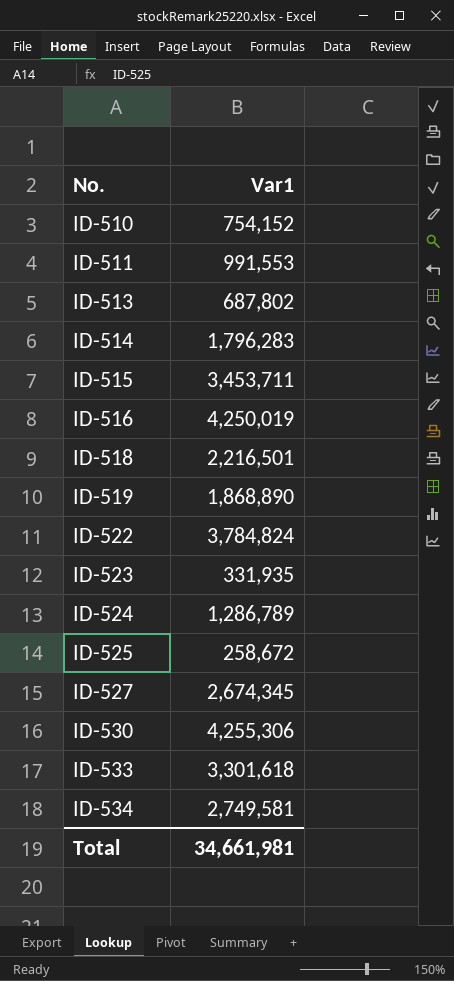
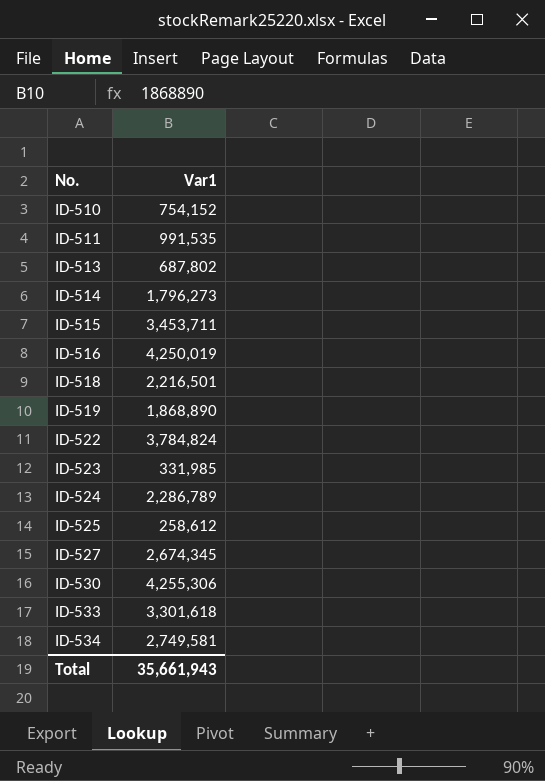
ID-511 | Var1: 991,553 -> 991,535
ID-514 | Var1: 1,796,283 -> 1,796,273
ID-523 | Var1: 331,935 -> 331,985
ID-524 | Var1: 1,286,789 -> 2,286,789
ID-525 | Var1: 258,672 -> 258,612
Total | Var1: 34,661,981 -> 35,661,943

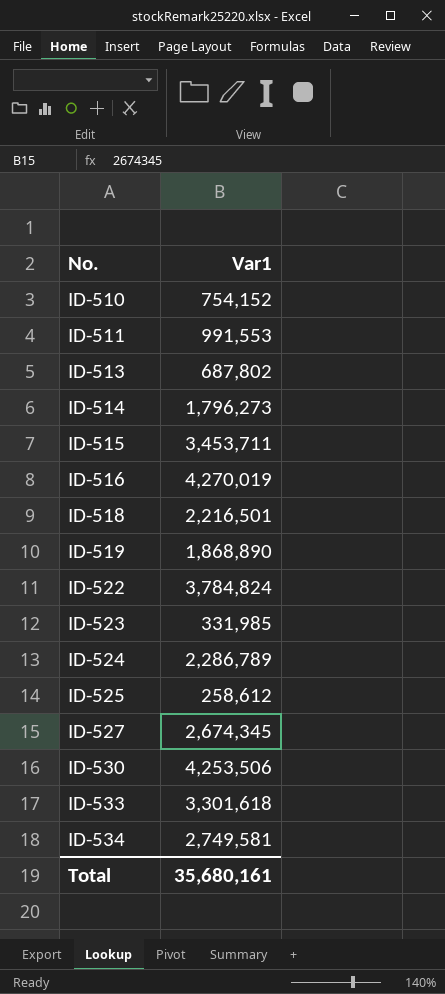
ID-511 | Var1: 991,535 -> 991,553
ID-516 | Var1: 4,250,019 -> 4,270,019
ID-530 | Var1: 4,255,306 -> 4,253,506
Total | Var1: 35,661,943 -> 35,680,161

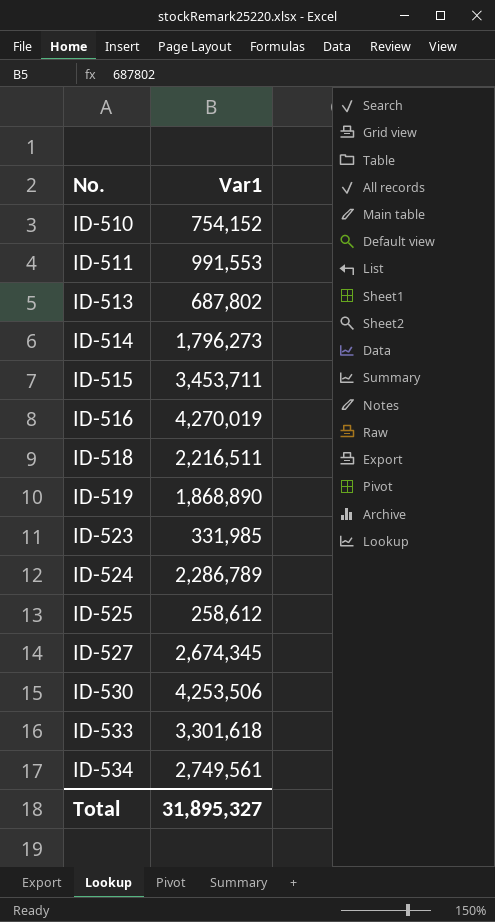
row ID-522: 3,784,824 -> none
ID-518 | Var1: 2,216,501 -> 2,216,511
ID-534 | Var1: 2,749,581 -> 2,749,561
Total | Var1: 35,680,161 -> 31,895,327

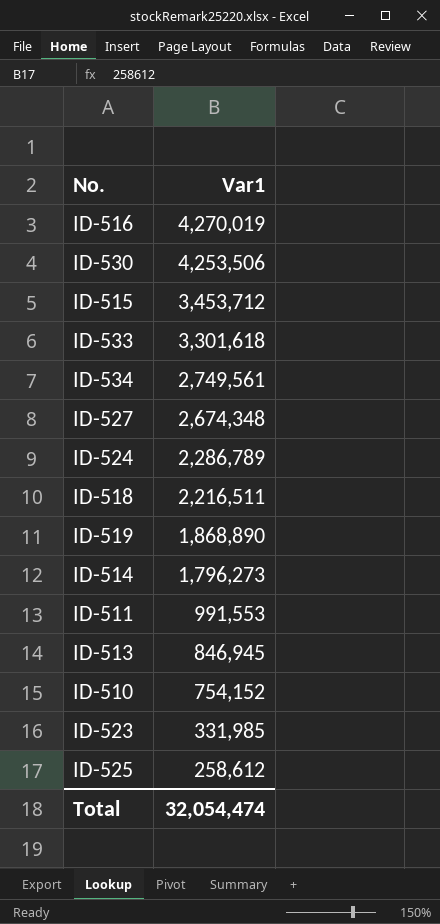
row order: No. ascending -> Var1 descending
ID-515 | Var1: 3,453,711 -> 3,453,712
ID-527 | Var1: 2,674,345 -> 2,674,348
ID-513 | Var1: 687,802 -> 846,945
Total | Var1: 31,895,327 -> 32,054,474

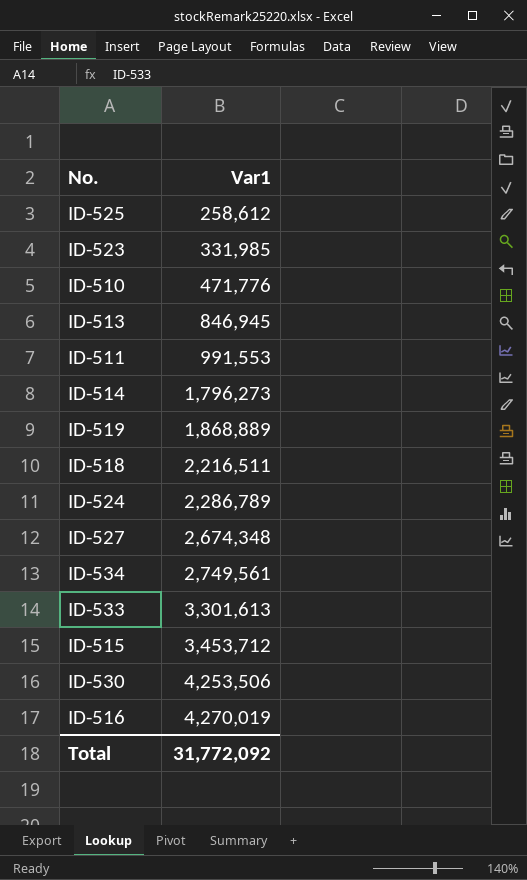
row order: Var1 descending -> Var1 ascending
ID-510 | Var1: 754,152 -> 471,776
ID-519 | Var1: 1,868,890 -> 1,868,889
ID-533 | Var1: 3,301,618 -> 3,301,613
Total | Var1: 32,054,474 -> 31,772,092

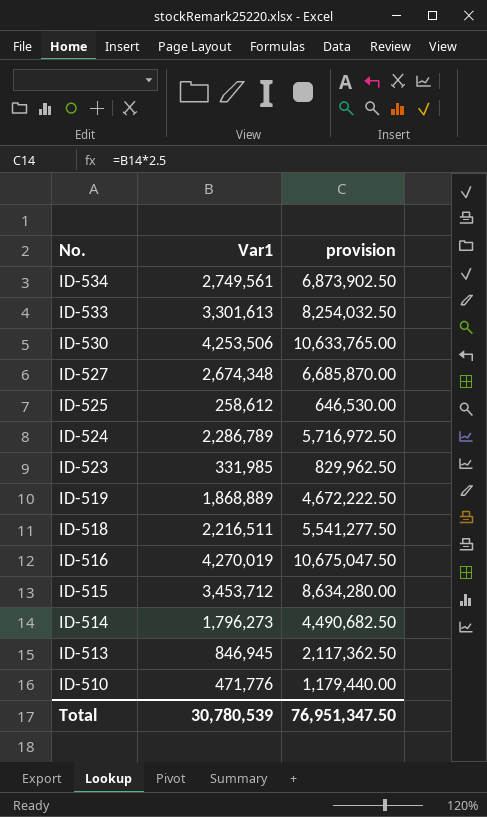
row order: Var1 ascending -> No. descending
column provision | formula: none -> [Var1] * 2.5
row ID-511: 991,553 -> none
Total | Var1: 31,772,092 -> 30,780,539

